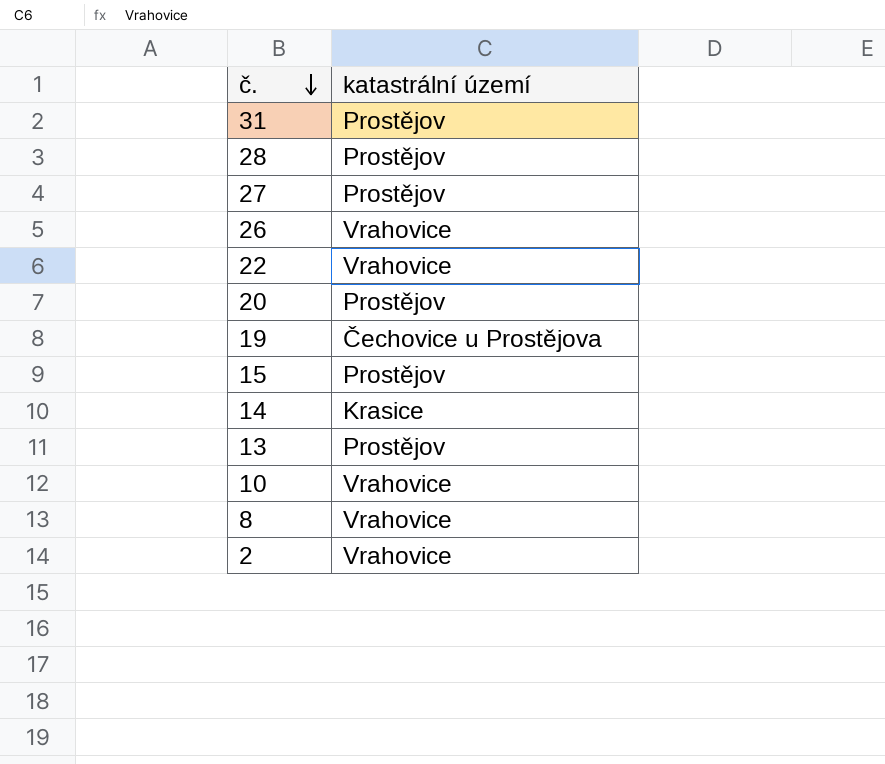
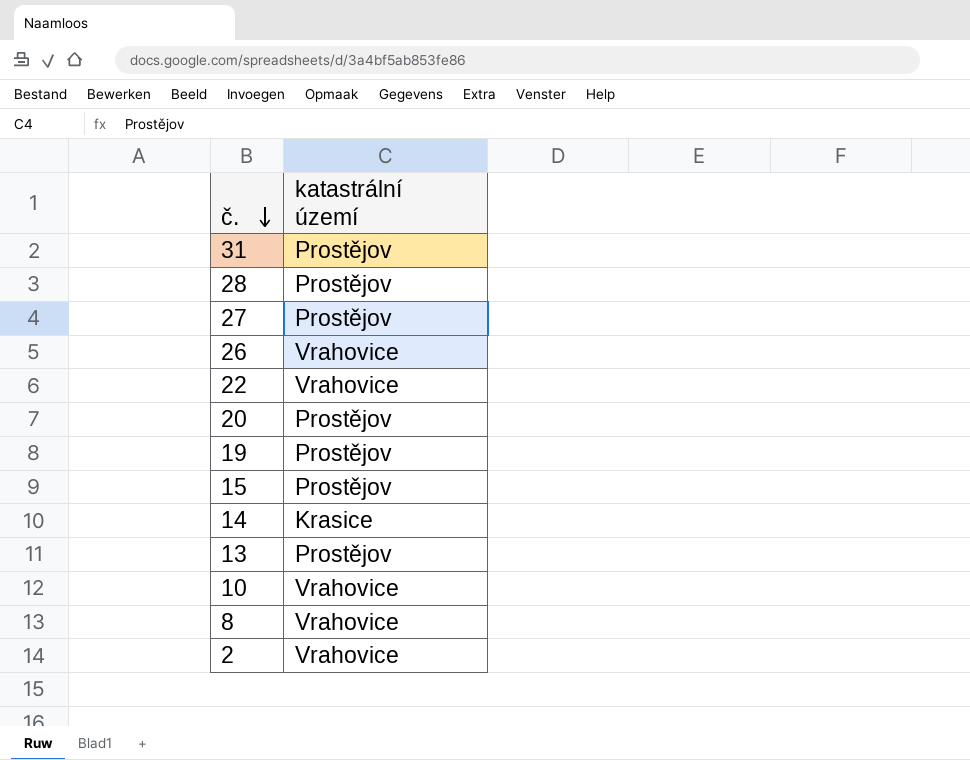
19 | katastrální území: Čechovice u Prostějova -> Prostějov

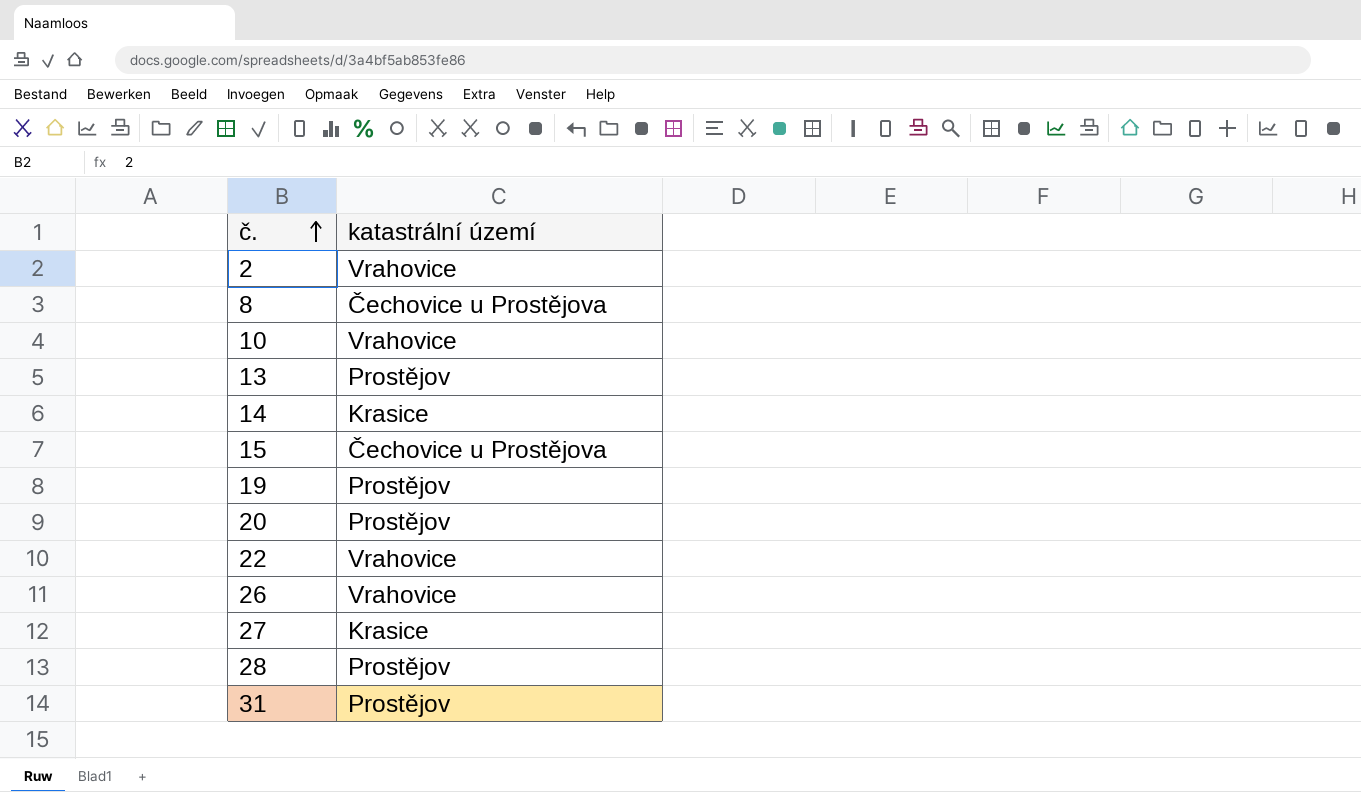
row order: č. descending -> č. ascending
8 | katastrální území: Vrahovice -> Čechovice u Prostějova
15 | katastrální území: Prostějov -> Čechovice u Prostějova
27 | katastrální území: Prostějov -> Krasice

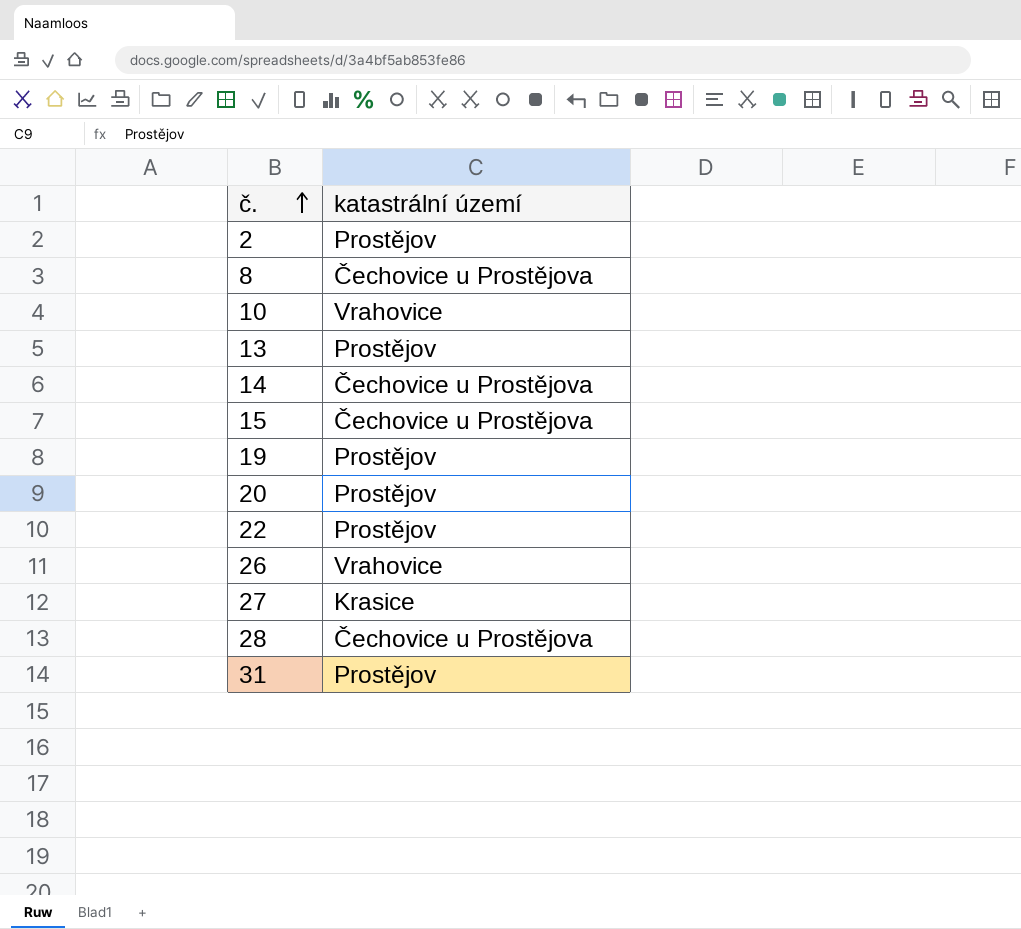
2 | katastrální území: Vrahovice -> Prostějov
14 | katastrální území: Krasice -> Čechovice u Prostějova
22 | katastrální území: Vrahovice -> Prostějov
28 | katastrální území: Prostějov -> Čechovice u Prostějova

